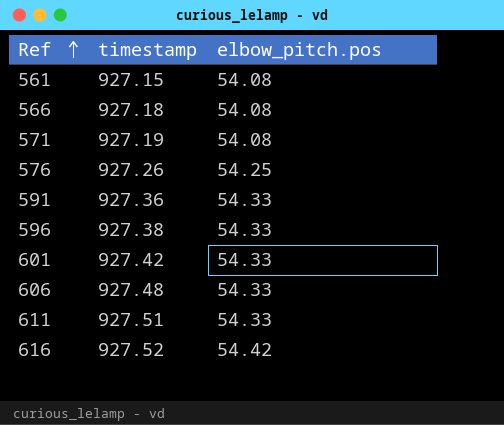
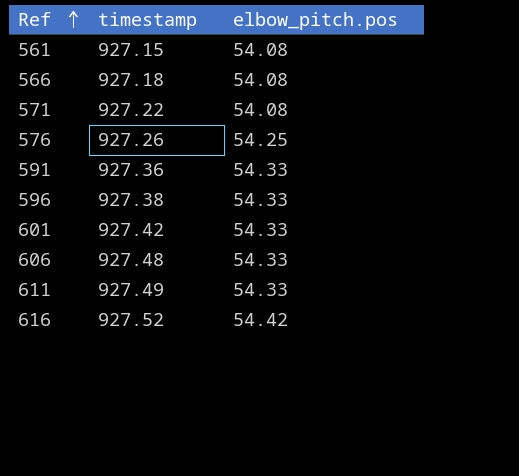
571 | timestamp: 927.19 -> 927.22
611 | timestamp: 927.51 -> 927.49

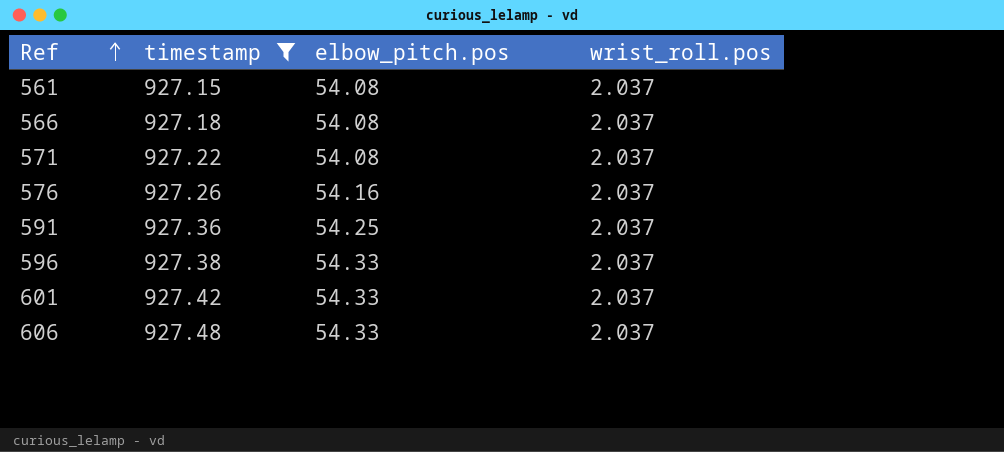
filter: none -> timestamp <= 927.48
column wrist_roll.pos | position: none -> 4
576 | elbow_pitch.pos: 54.25 -> 54.16
591 | elbow_pitch.pos: 54.33 -> 54.25

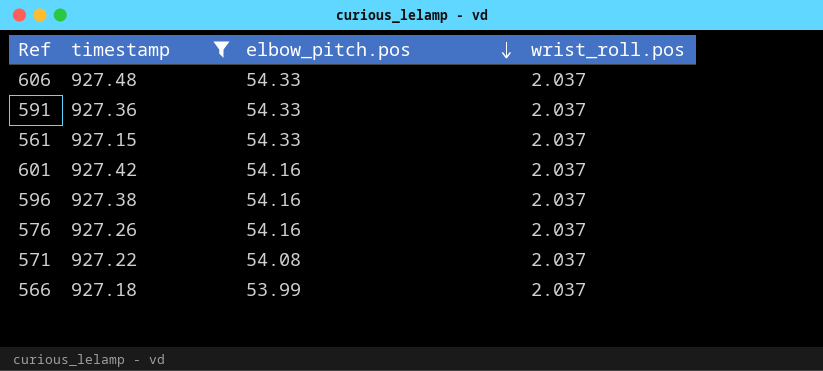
row order: Ref ascending -> elbow_pitch.pos descending
591 | elbow_pitch.pos: 54.25 -> 54.33
561 | elbow_pitch.pos: 54.08 -> 54.33
601 | elbow_pitch.pos: 54.33 -> 54.16
596 | elbow_pitch.pos: 54.33 -> 54.16
566 | elbow_pitch.pos: 54.08 -> 53.99

